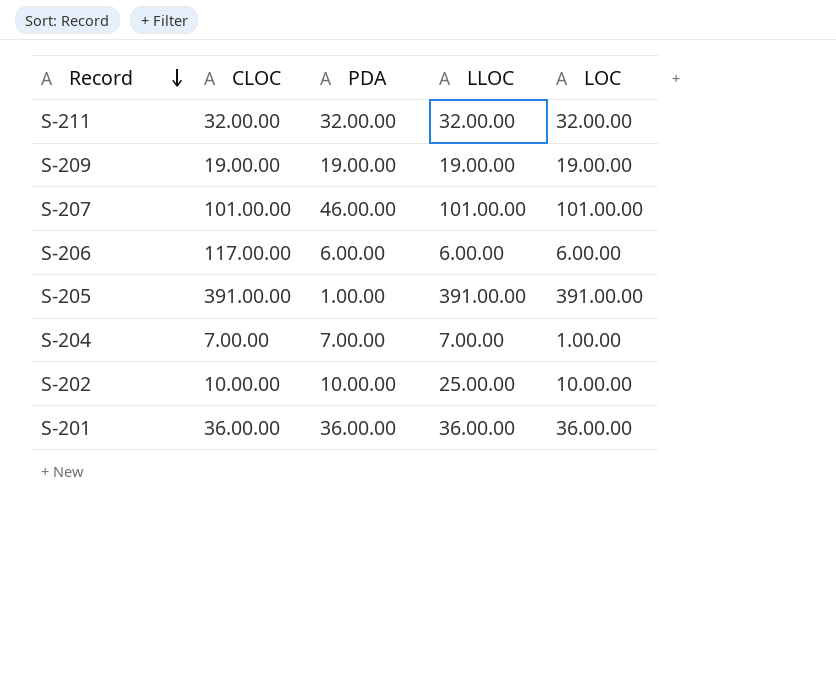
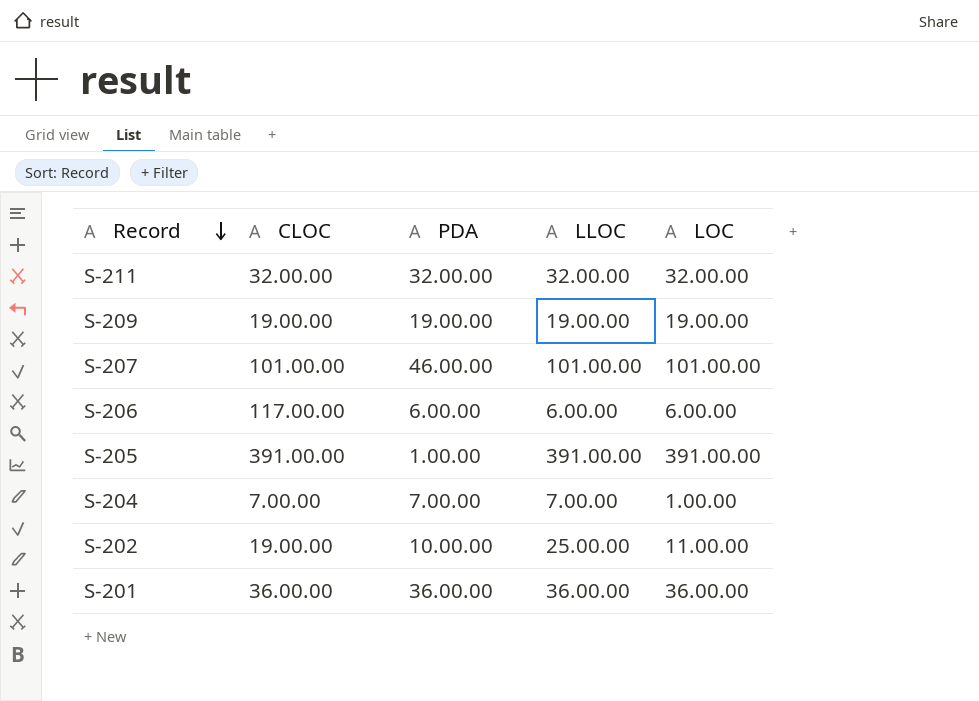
S-202 | CLOC: 10.00.00 -> 19.00.00
S-202 | LOC: 10.00.00 -> 11.00.00

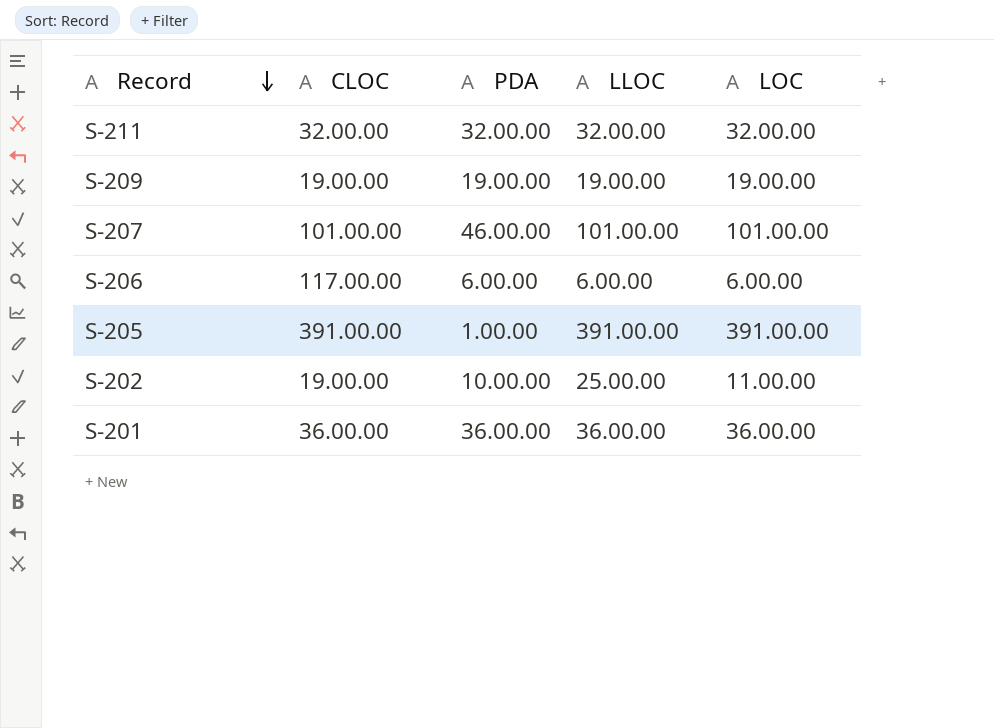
row S-204: 7.00.00 | 7.00.00 | 7.00.00 | 1.00.00 -> none

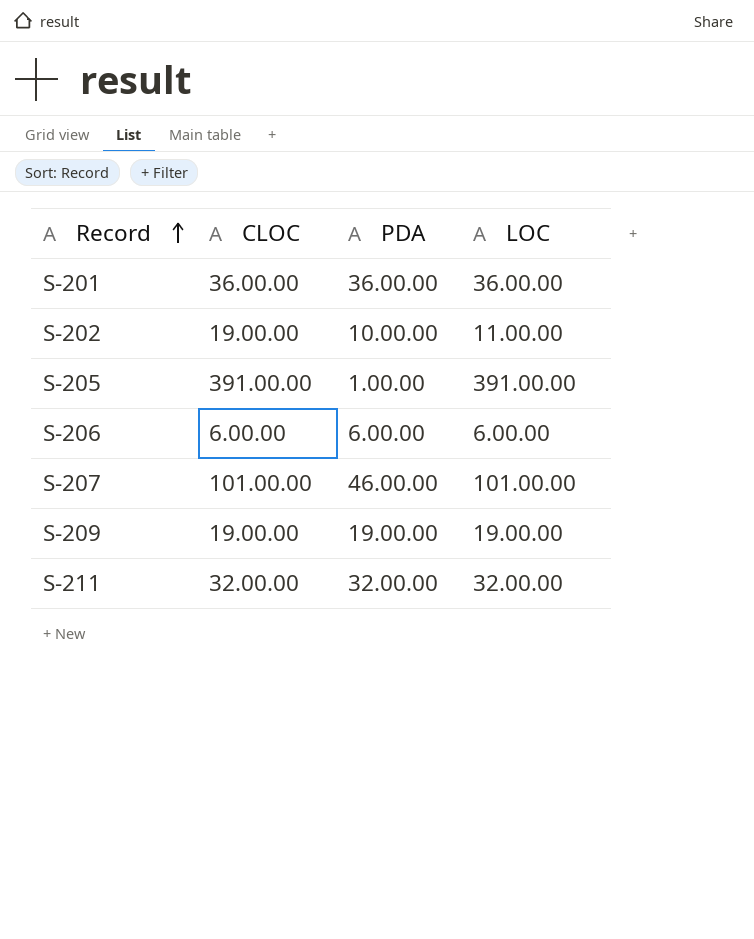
row order: Record descending -> Record ascending
column LLOC | position: 4 -> none
S-206 | CLOC: 117.00.00 -> 6.00.00

